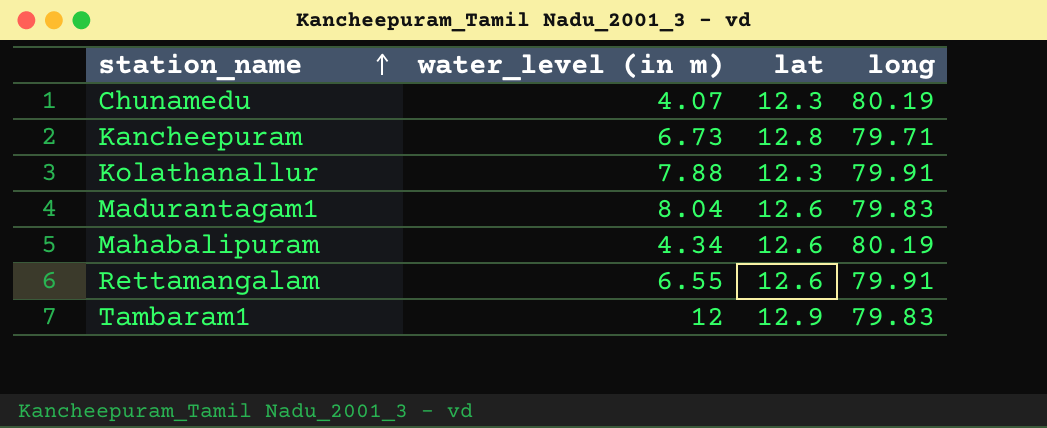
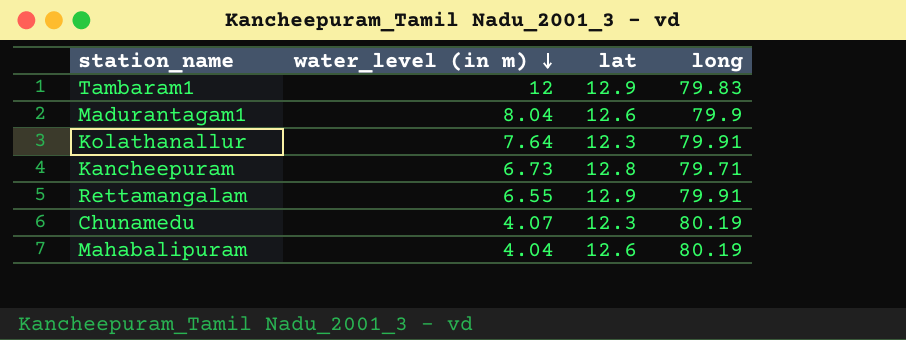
row order: station_name ascending -> water_level (in m) descending
Madurantagam1 | long: 79.83 -> 79.9
Kolathanallur | water_level (in m): 7.88 -> 7.64
Rettamangalam | lat: 12.6 -> 12.9
Mahabalipuram | water_level (in m): 4.34 -> 4.04

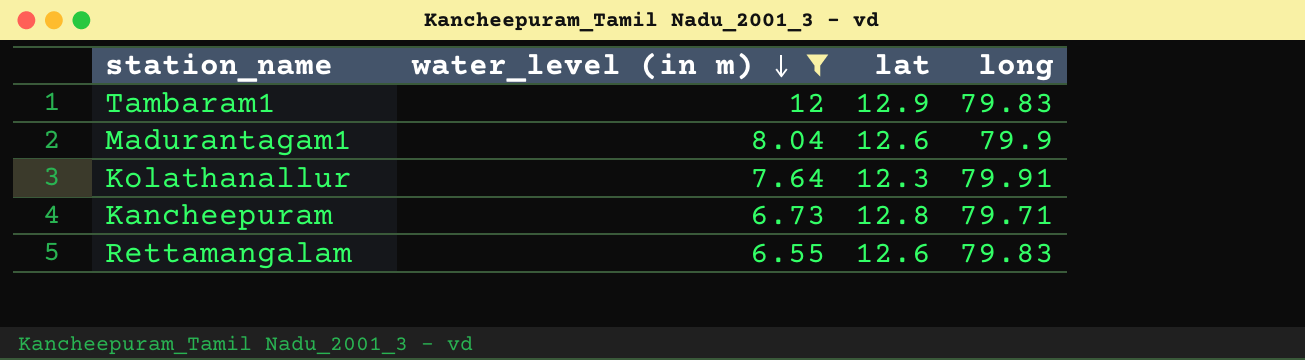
filter: none -> water_level (in m) >= 6.55
Rettamangalam | lat: 12.9 -> 12.6
Rettamangalam | long: 79.91 -> 79.83

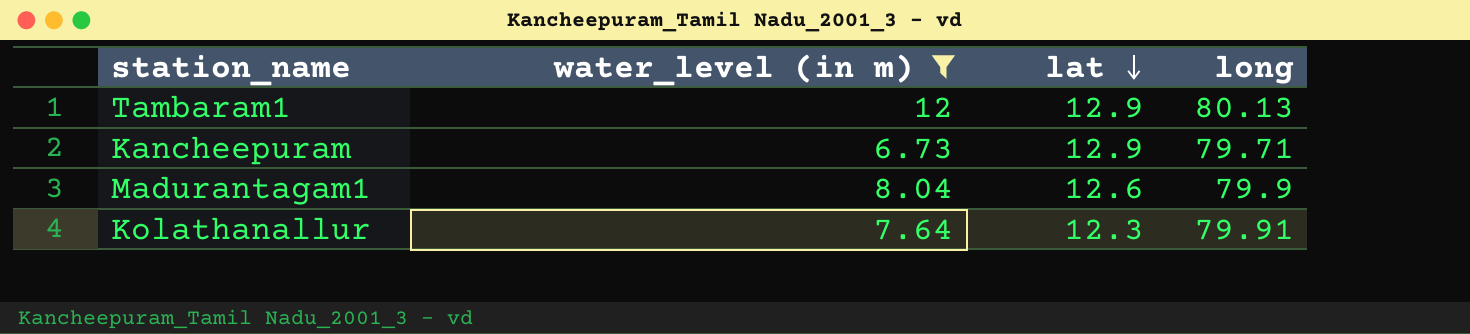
row order: water_level (in m) descending -> lat descending
row Rettamangalam: 6.55 | 12.6 | 79.83 -> none
Tambaram1 | long: 79.83 -> 80.13
Kancheepuram | lat: 12.8 -> 12.9

